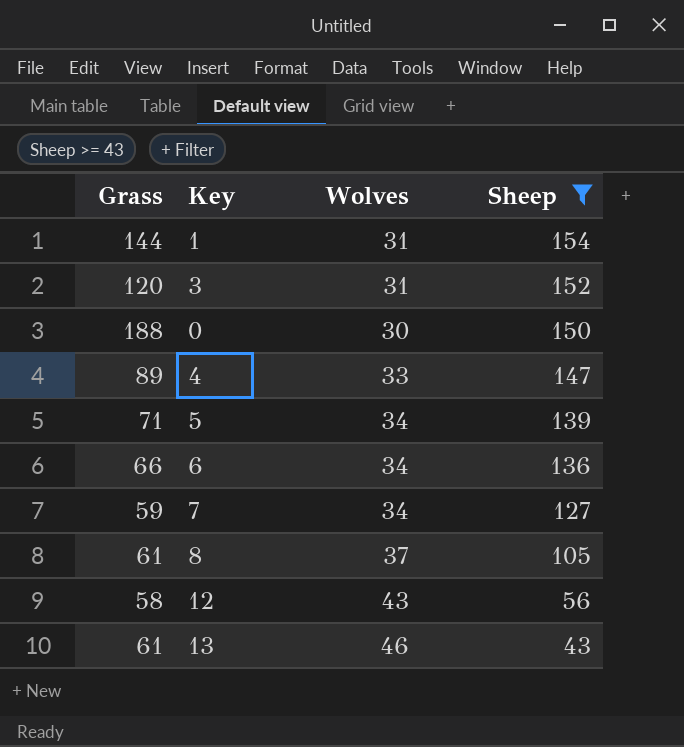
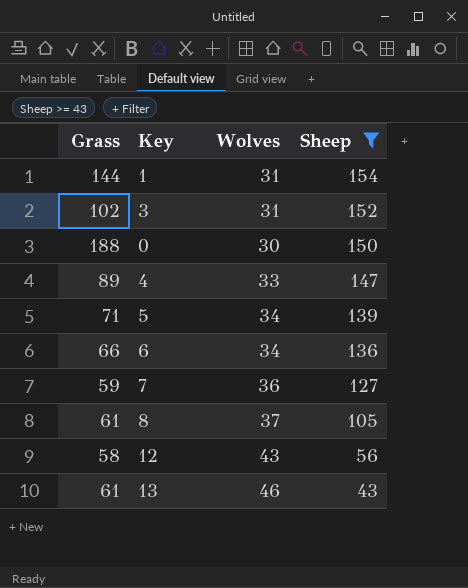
3 | Grass: 120 -> 102
7 | Wolves: 34 -> 36

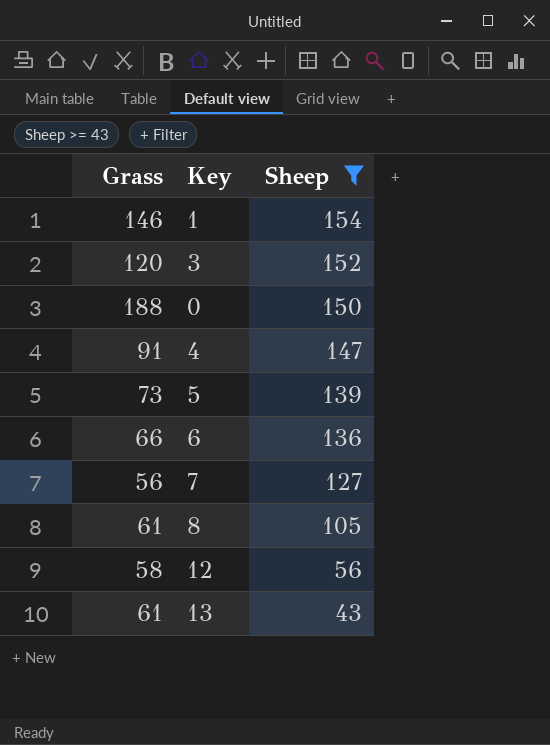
column Wolves | position: 3 -> none
1 | Grass: 144 -> 146
3 | Grass: 102 -> 120
4 | Grass: 89 -> 91
5 | Grass: 71 -> 73
7 | Grass: 59 -> 56

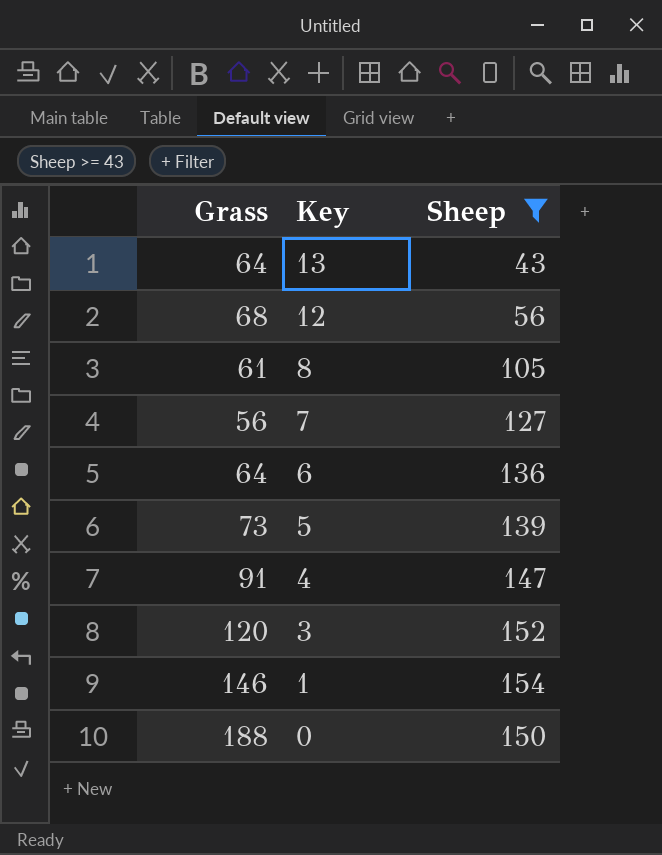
row order: Sheep descending -> Key descending
13 | Grass: 61 -> 64
12 | Grass: 58 -> 68
6 | Grass: 66 -> 64

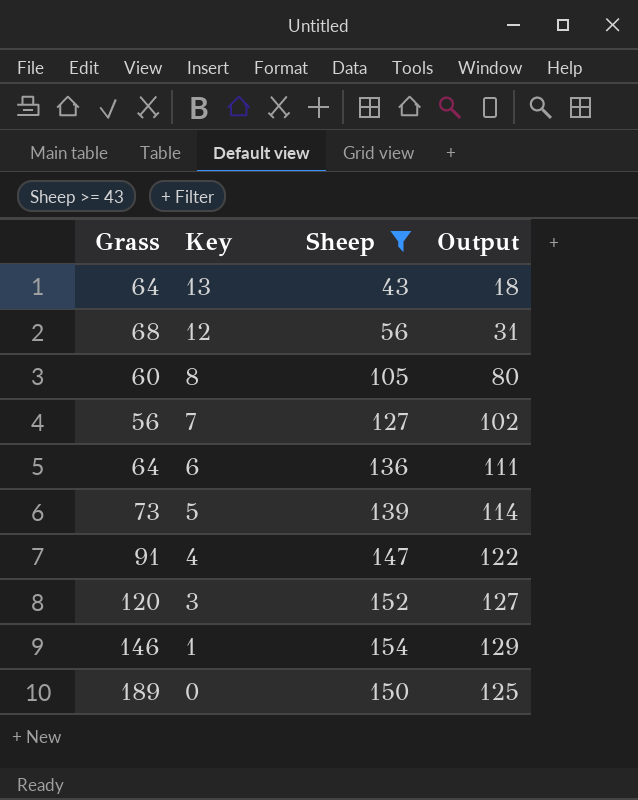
column Output | formula: none -> [Sheep] - 25
8 | Grass: 61 -> 60
0 | Grass: 188 -> 189

